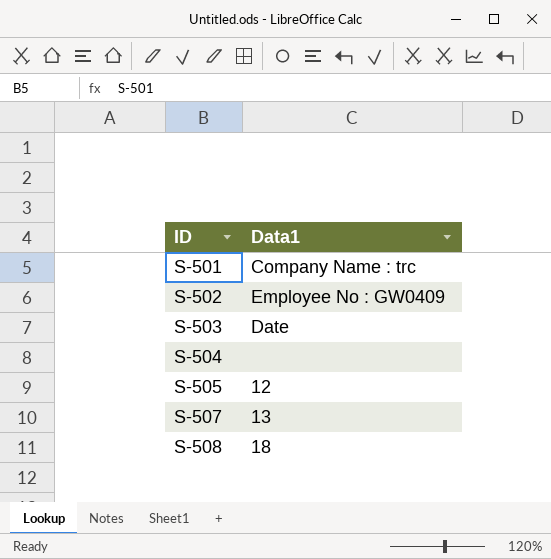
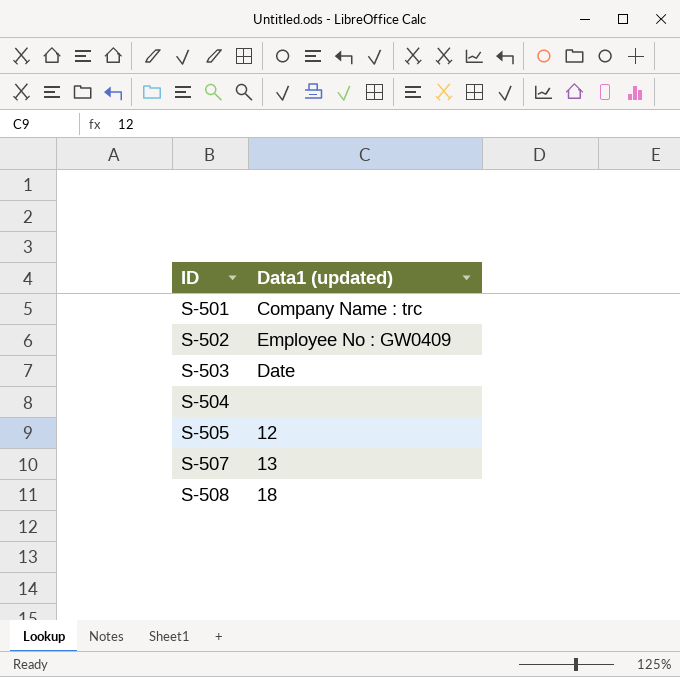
column name: Data1 -> Data1 (updated)

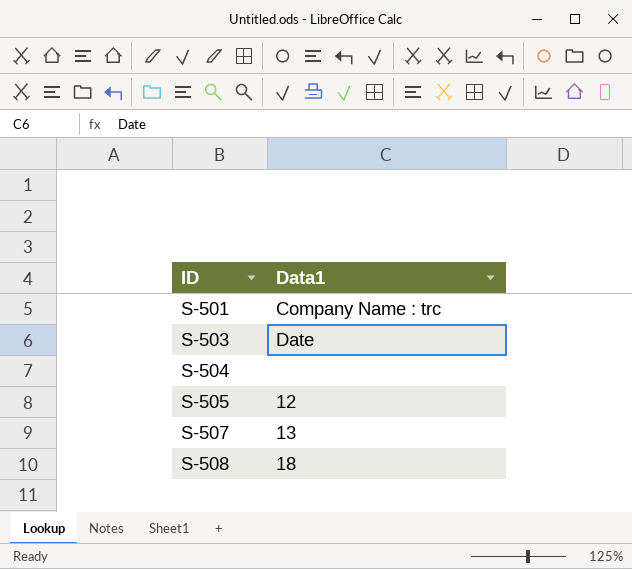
column name: Data1 (updated) -> Data1
row S-502: Employee No : GW0409 -> none

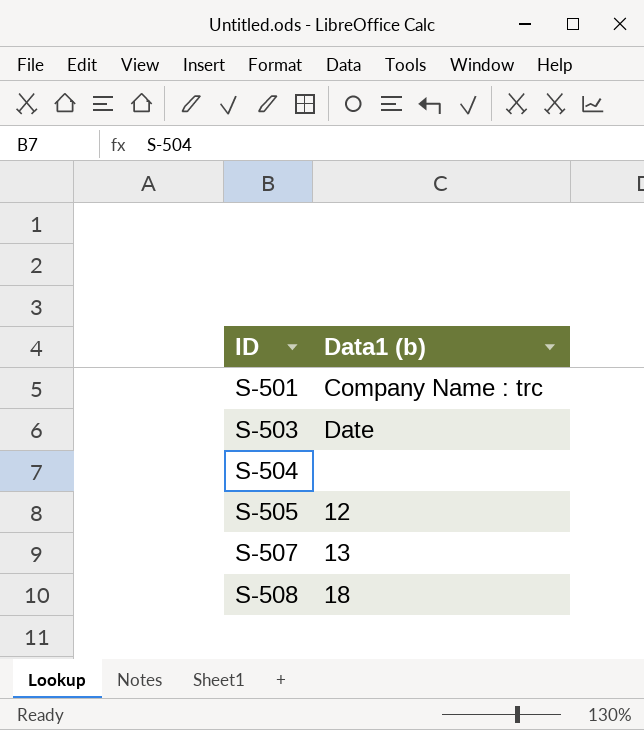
column name: Data1 -> Data1 (b)

